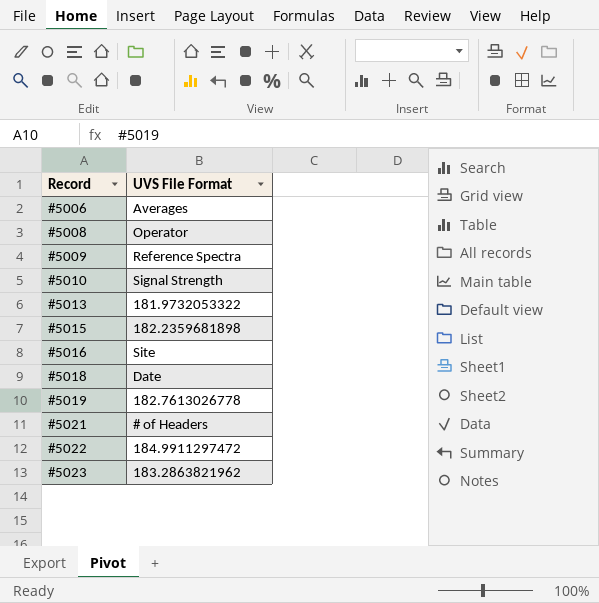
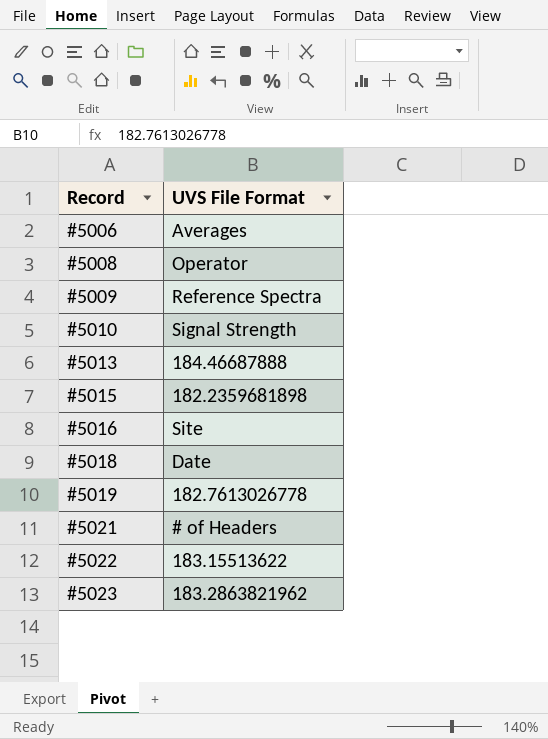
#5013 | UVS File Format: 181.9732053322 -> 184.46687888
#5022 | UVS File Format: 184.9911297472 -> 183.15513622

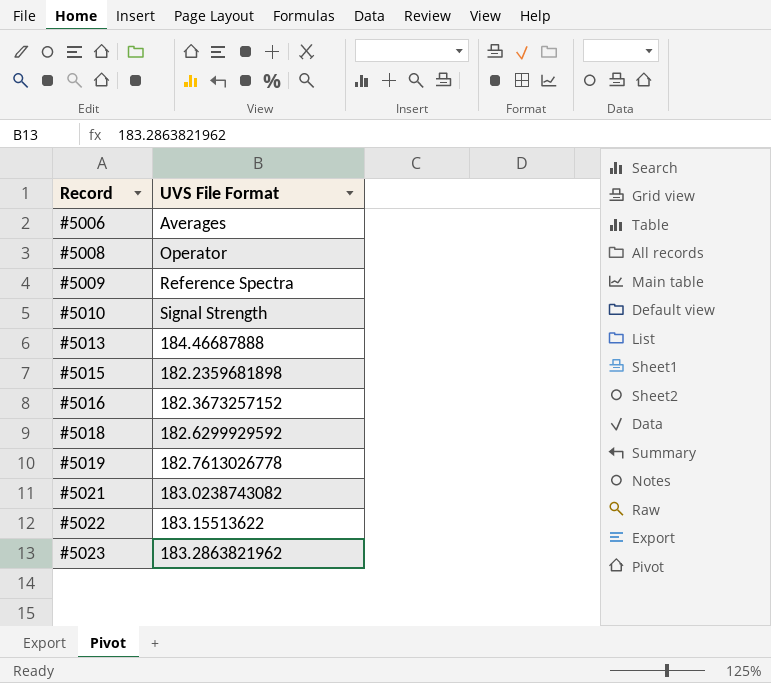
#5016 | UVS File Format: Site -> 182.3673257152
#5018 | UVS File Format: Date -> 182.6299929592
#5021 | UVS File Format: # of Headers -> 183.0238743082

